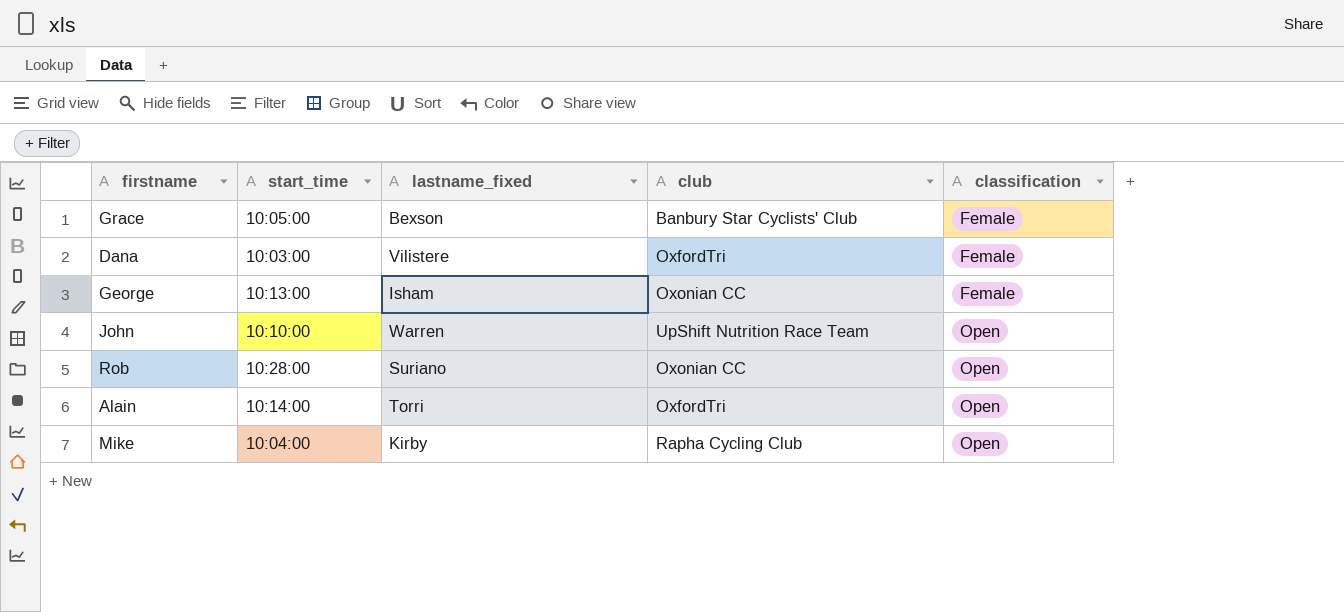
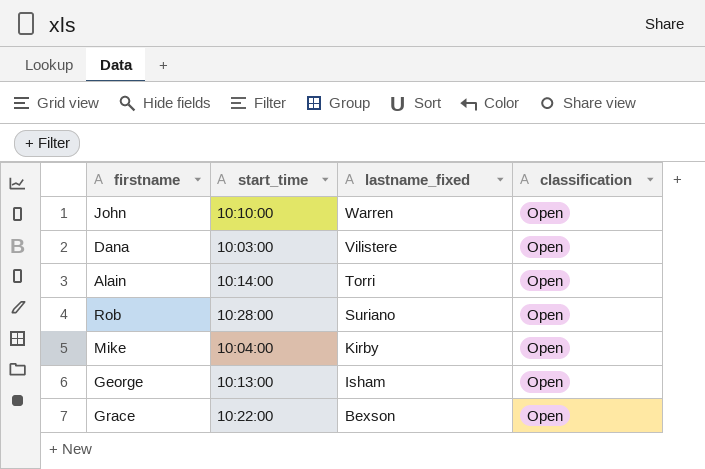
row order: classification ascending -> lastname_fixed descending
column club | position: 4 -> none
Dana | classification: Female -> Open
George | classification: Female -> Open
Grace | start_time: 10:05:00 -> 10:22:00
Grace | classification: Female -> Open

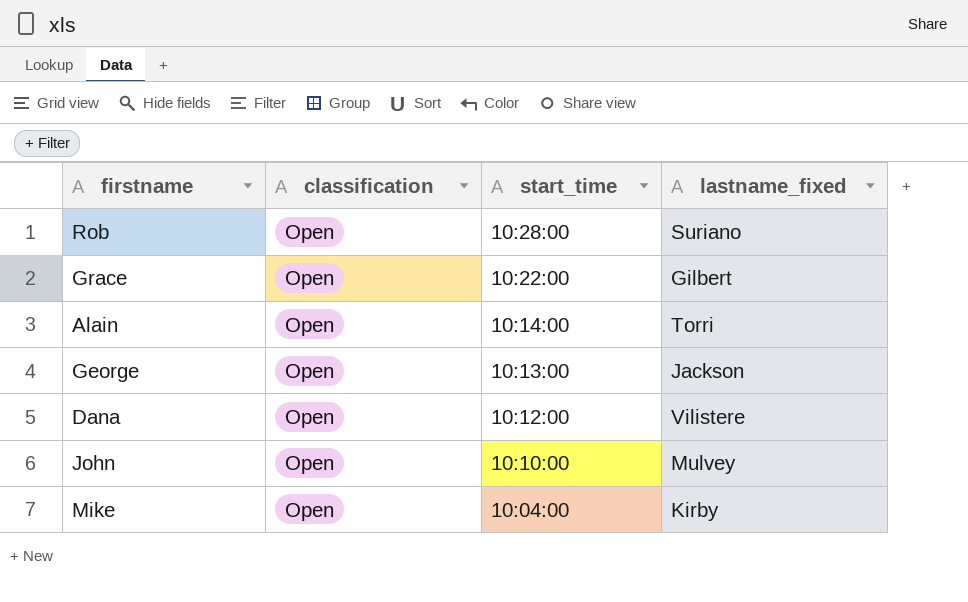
row order: lastname_fixed descending -> start_time descending
column classification | position: 4 -> 2
Grace | lastname_fixed: Bexson -> Gilbert
George | lastname_fixed: Isham -> Jackson
Dana | start_time: 10:03:00 -> 10:12:00
John | lastname_fixed: Warren -> Mulvey

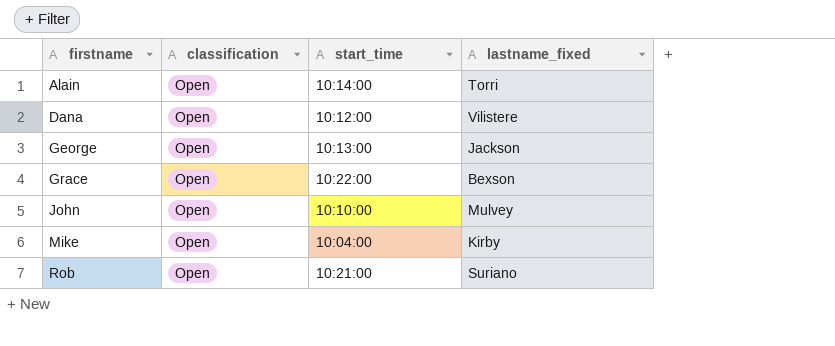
row order: start_time descending -> firstname ascending
Grace | lastname_fixed: Gilbert -> Bexson
Rob | start_time: 10:28:00 -> 10:21:00

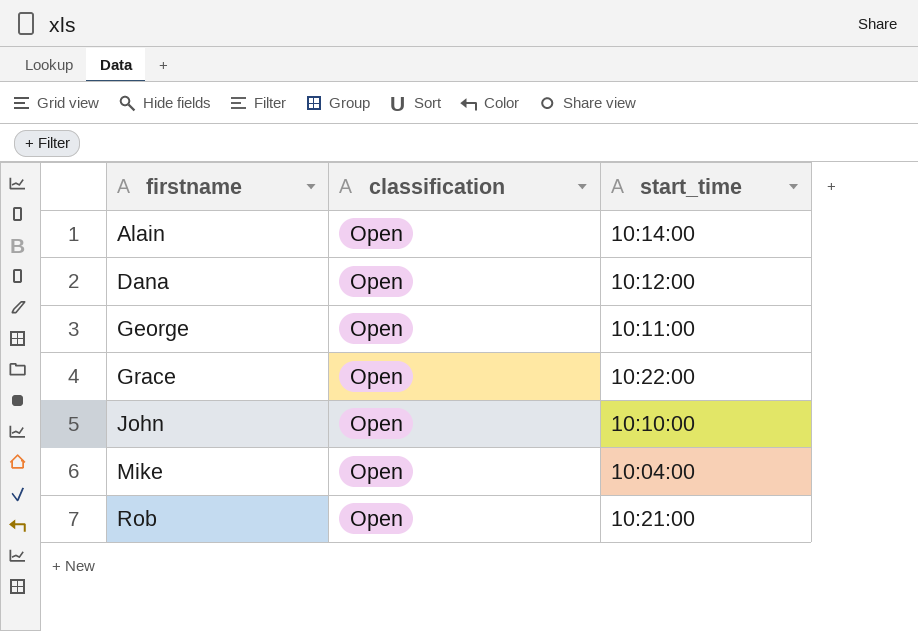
column lastname_fixed | position: 4 -> none
George | start_time: 10:13:00 -> 10:11:00

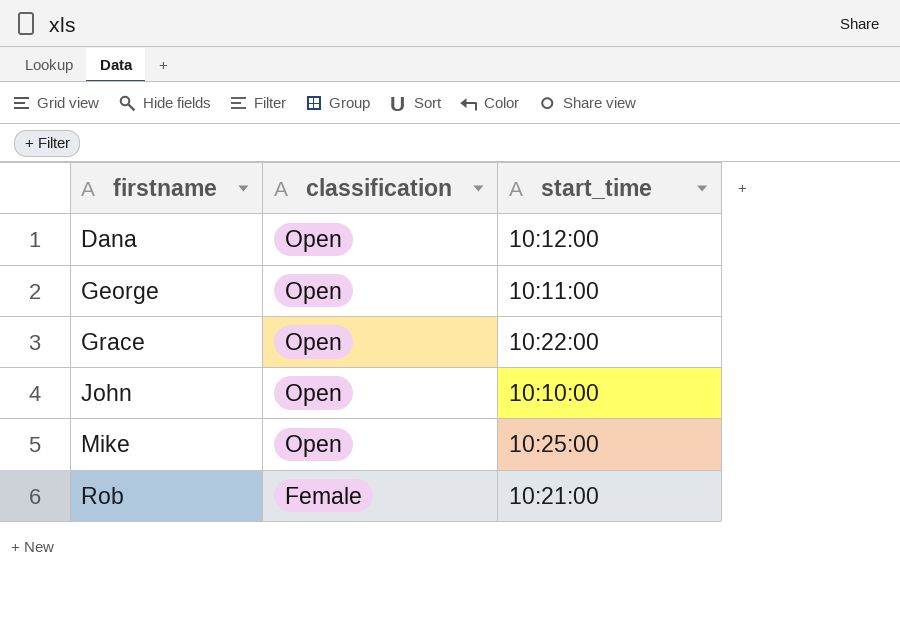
row Alain: Open | 10:14:00 -> none
Mike | start_time: 10:04:00 -> 10:25:00
Rob | classification: Open -> Female

